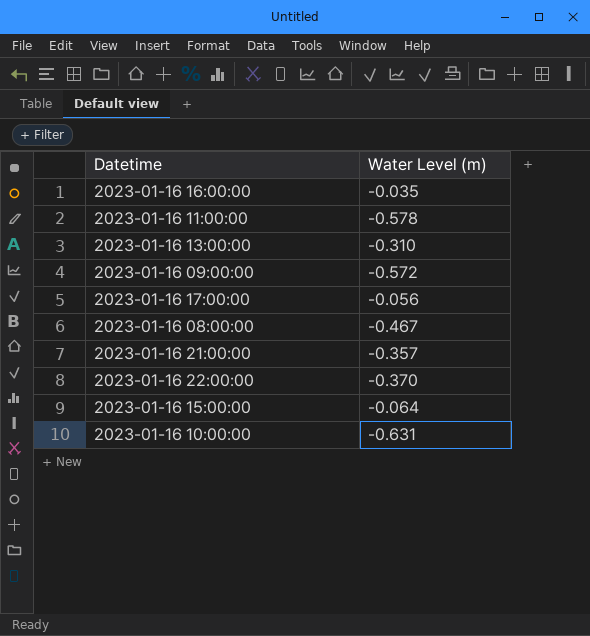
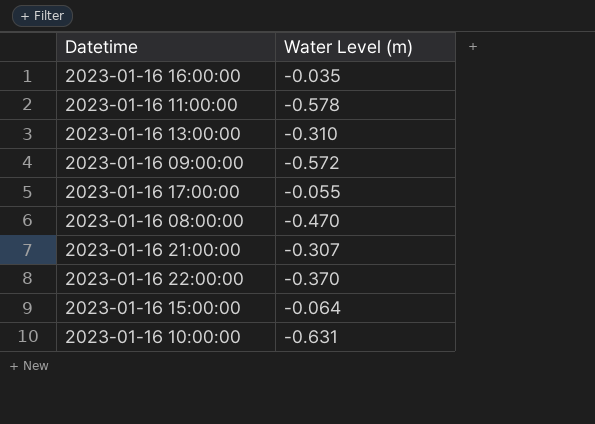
2023-01-16 17:00:00 | Water Level (m): -0.056 -> -0.055
2023-01-16 08:00:00 | Water Level (m): -0.467 -> -0.470
2023-01-16 21:00:00 | Water Level (m): -0.357 -> -0.307

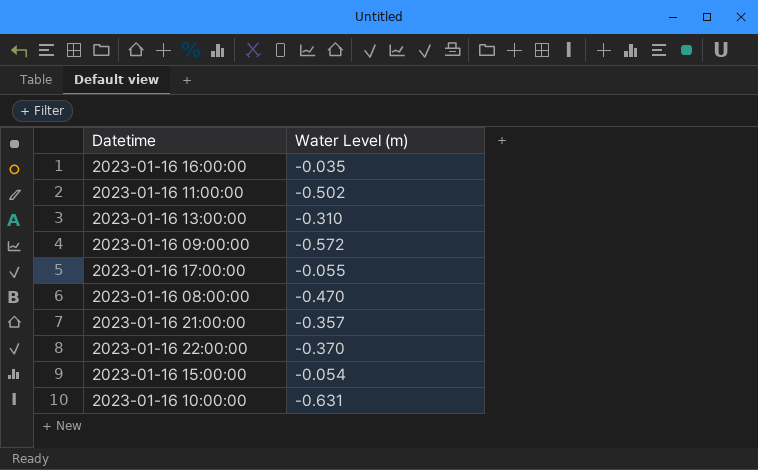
2023-01-16 11:00:00 | Water Level (m): -0.578 -> -0.502
2023-01-16 21:00:00 | Water Level (m): -0.307 -> -0.357
2023-01-16 15:00:00 | Water Level (m): -0.064 -> -0.054

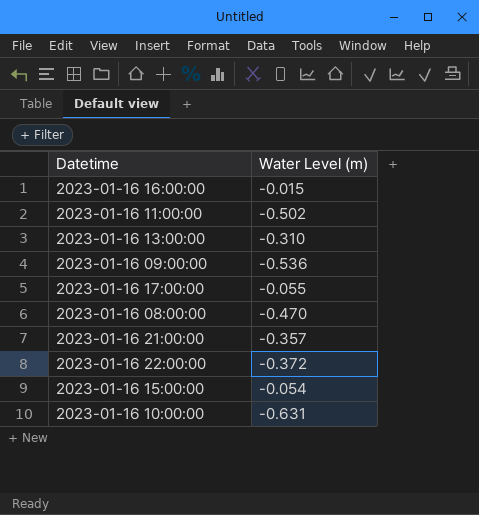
2023-01-16 16:00:00 | Water Level (m): -0.035 -> -0.015
2023-01-16 09:00:00 | Water Level (m): -0.572 -> -0.536
2023-01-16 22:00:00 | Water Level (m): -0.370 -> -0.372

